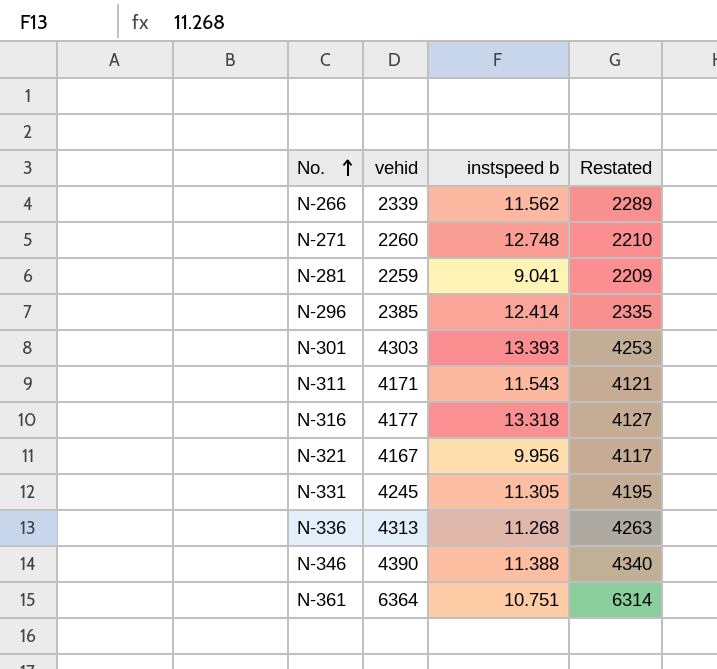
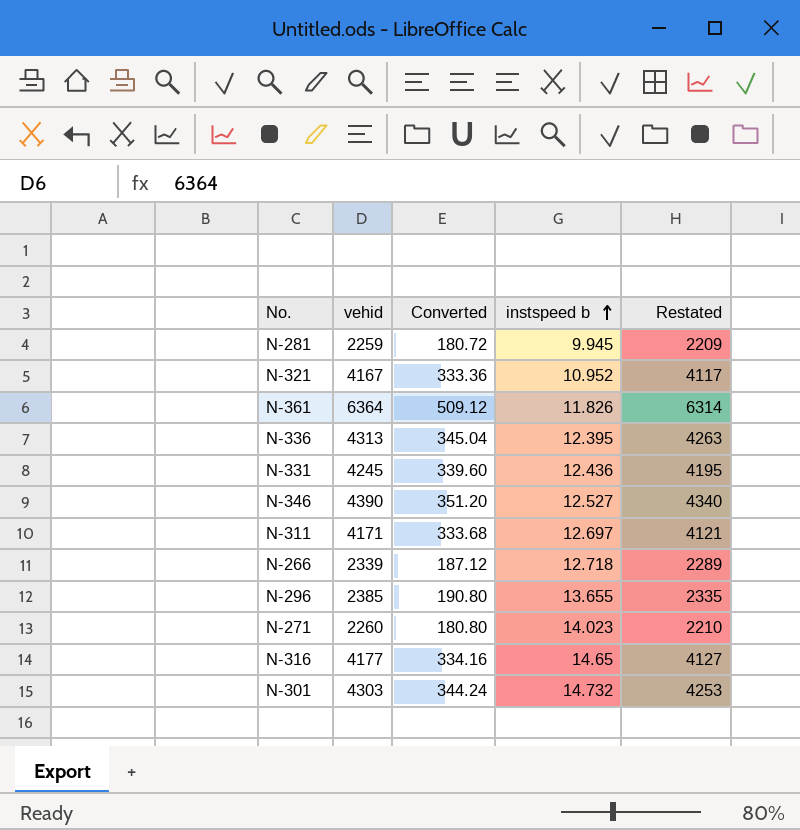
row order: No. ascending -> instspeed b ascending
column Converted | formula: none -> [vehid] * 0.08
N-281 | instspeed b: 9.041 -> 9.945
N-321 | instspeed b: 9.956 -> 10.952
N-361 | instspeed b: 10.751 -> 11.826
N-336 | instspeed b: 11.268 -> 12.395
N-331 | instspeed b: 11.305 -> 12.436
N-346 | instspeed b: 11.388 -> 12.527
N-311 | instspeed b: 11.543 -> 12.697
N-266 | instspeed b: 11.562 -> 12.718
N-296 | instspeed b: 12.414 -> 13.655
N-271 | instspeed b: 12.748 -> 14.023
N-316 | instspeed b: 13.318 -> 14.65
N-301 | instspeed b: 13.393 -> 14.732

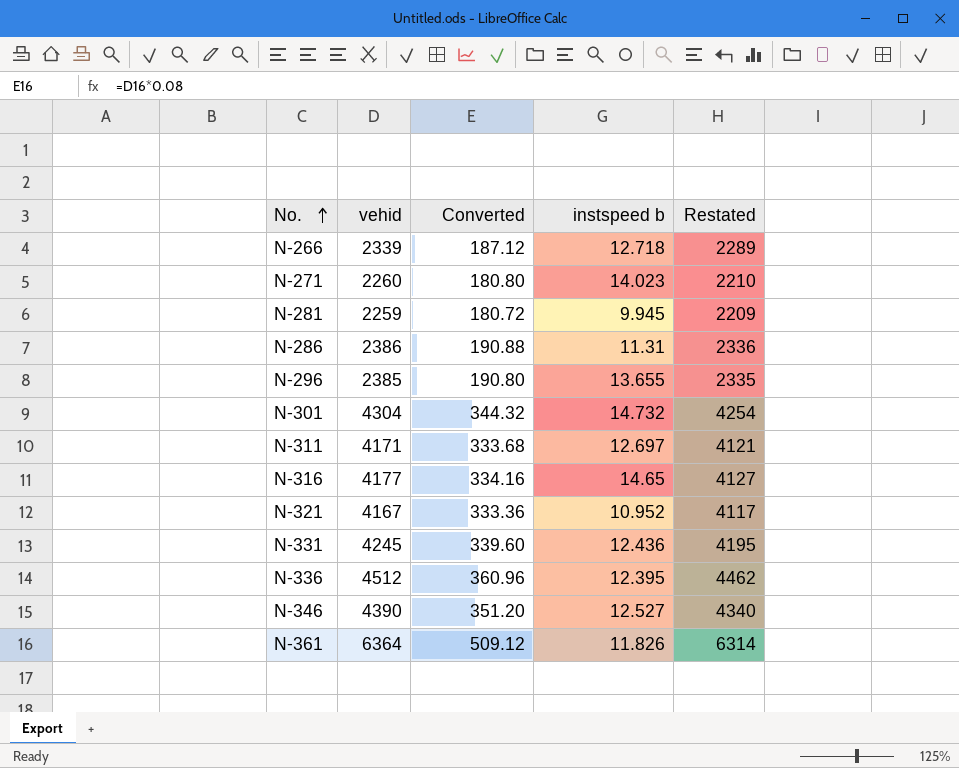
row order: instspeed b ascending -> No. ascending
row N-286: none -> 2386 | 190.88 | 11.31 | 2336
N-301 | vehid: 4303 -> 4304
N-301 | Converted: 344.24 -> 344.32
N-301 | Restated: 4253 -> 4254
N-336 | vehid: 4313 -> 4512
N-336 | Converted: 345.04 -> 360.96
N-336 | Restated: 4263 -> 4462

